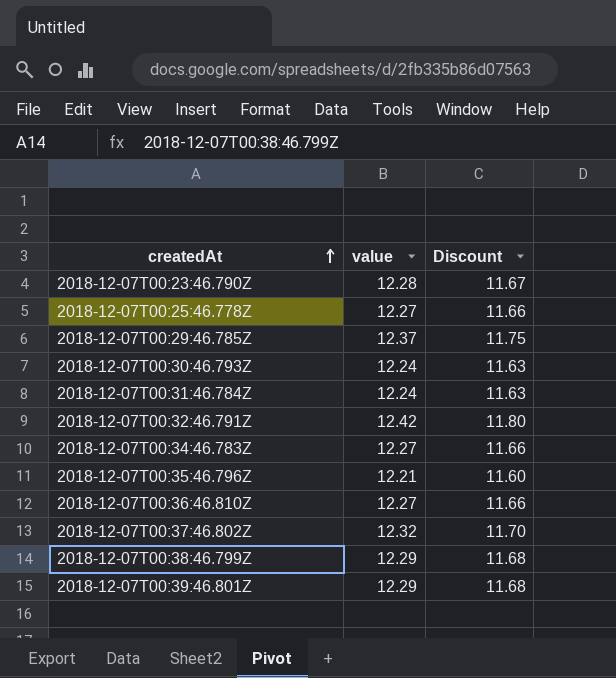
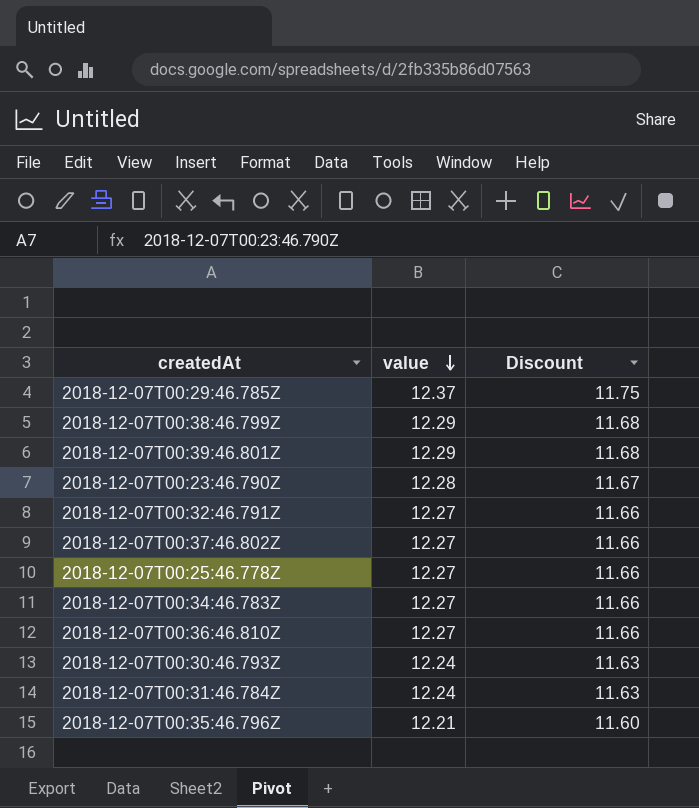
row order: createdAt ascending -> value descending
2018-12-07T00:32:46.791Z | value: 12.42 -> 12.27
2018-12-07T00:32:46.791Z | Discount: 11.80 -> 11.66
2018-12-07T00:37:46.802Z | value: 12.32 -> 12.27
2018-12-07T00:37:46.802Z | Discount: 11.70 -> 11.66

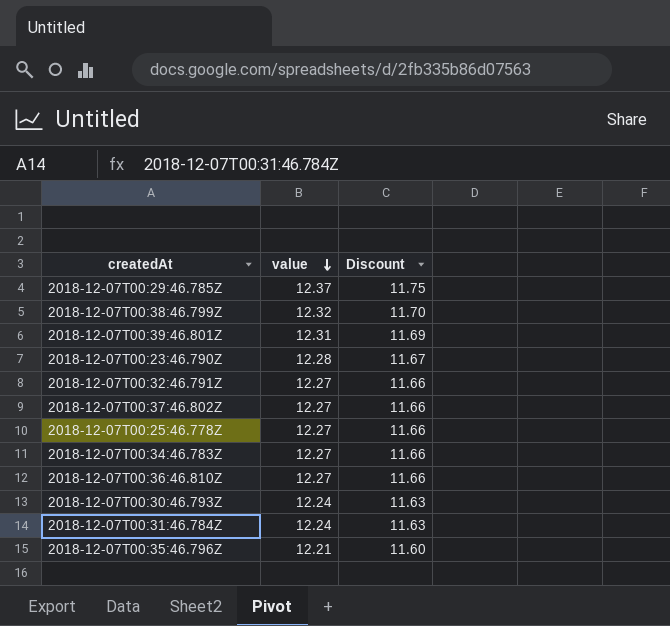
2018-12-07T00:38:46.799Z | value: 12.29 -> 12.32
2018-12-07T00:38:46.799Z | Discount: 11.68 -> 11.70
2018-12-07T00:39:46.801Z | value: 12.29 -> 12.31
2018-12-07T00:39:46.801Z | Discount: 11.68 -> 11.69

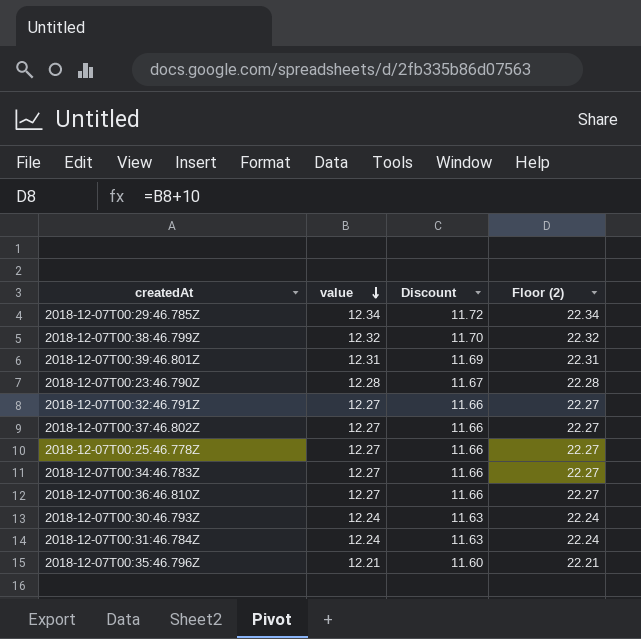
column Floor (2) | formula: none -> [value] + 10
2018-12-07T00:29:46.785Z | value: 12.37 -> 12.34
2018-12-07T00:29:46.785Z | Discount: 11.75 -> 11.72

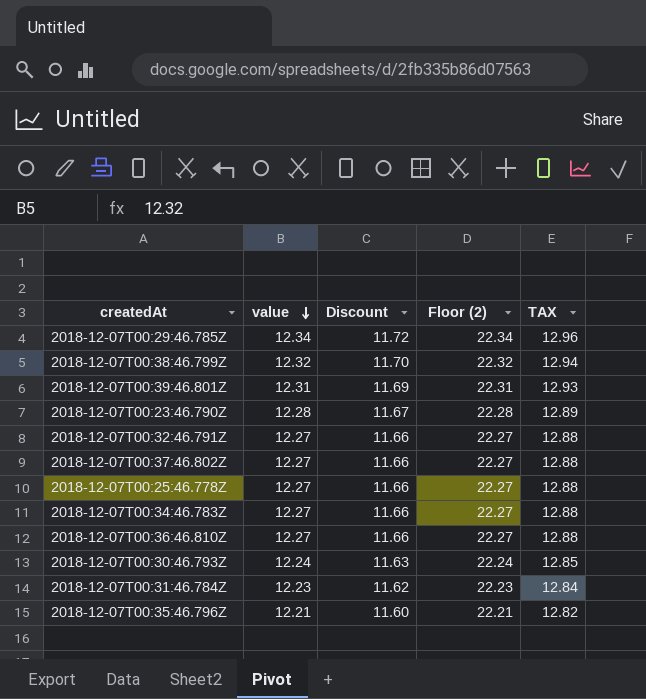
column TAX | formula: none -> [value] * 1.05
2018-12-07T00:31:46.784Z | value: 12.24 -> 12.23
2018-12-07T00:31:46.784Z | Discount: 11.63 -> 11.62
2018-12-07T00:31:46.784Z | Floor (2): 22.24 -> 22.23

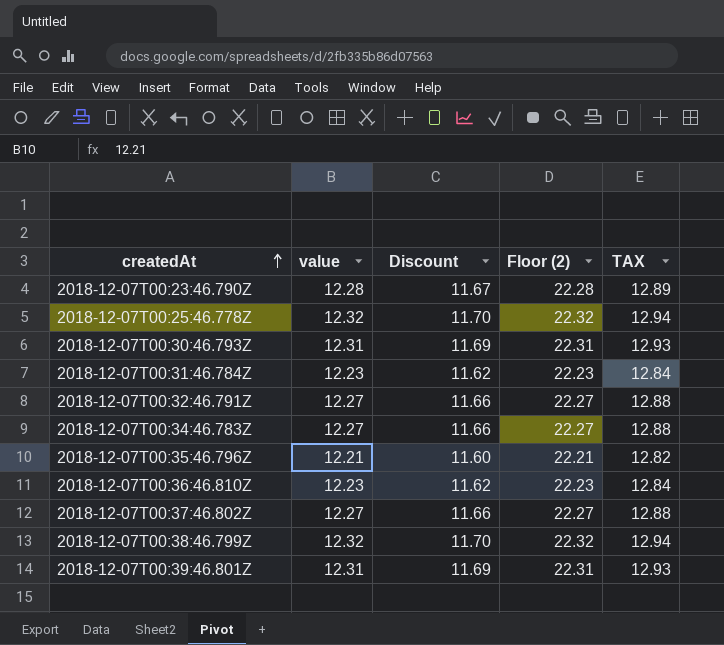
row order: value descending -> createdAt ascending
row 2018-12-07T00:29:46.785Z: 12.34 | 11.72 | 22.34 | 12.96 -> none
2018-12-07T00:25:46.778Z | value: 12.27 -> 12.32
2018-12-07T00:25:46.778Z | Discount: 11.66 -> 11.70
2018-12-07T00:25:46.778Z | Floor (2): 22.27 -> 22.32
2018-12-07T00:25:46.778Z | TAX: 12.88 -> 12.94
2018-12-07T00:30:46.793Z | value: 12.24 -> 12.31
2018-12-07T00:30:46.793Z | Discount: 11.63 -> 11.69
2018-12-07T00:30:46.793Z | Floor (2): 22.24 -> 22.31
2018-12-07T00:30:46.793Z | TAX: 12.85 -> 12.93
2018-12-07T00:36:46.810Z | value: 12.27 -> 12.23
2018-12-07T00:36:46.810Z | Discount: 11.66 -> 11.62
2018-12-07T00:36:46.810Z | Floor (2): 22.27 -> 22.23
2018-12-07T00:36:46.810Z | TAX: 12.88 -> 12.84

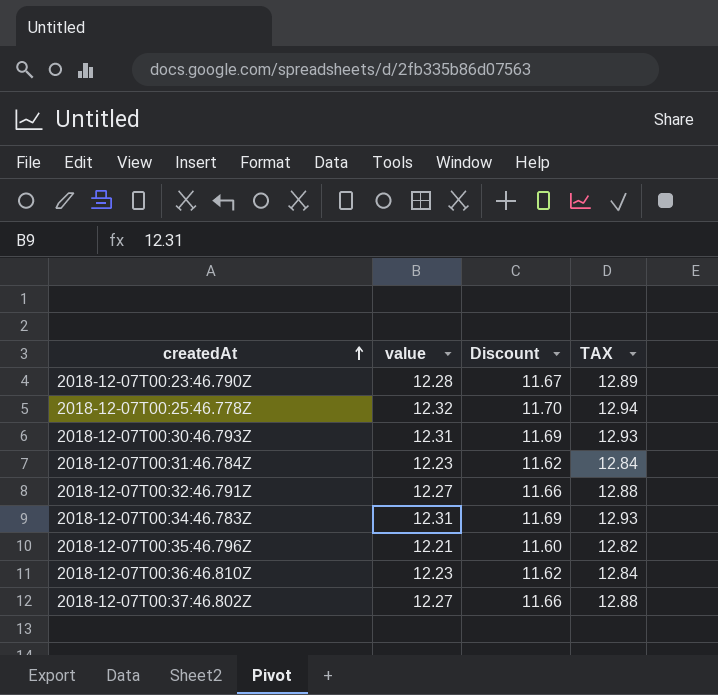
column Floor (2) | formula: [value] + 10 -> none
row 2018-12-07T00:38:46.799Z: 12.32 | 11.70 | 22.32 | 12.94 -> none
row 2018-12-07T00:39:46.801Z: 12.31 | 11.69 | 22.31 | 12.93 -> none
2018-12-07T00:34:46.783Z | value: 12.27 -> 12.31
2018-12-07T00:34:46.783Z | Discount: 11.66 -> 11.69
2018-12-07T00:34:46.783Z | TAX: 12.88 -> 12.93

